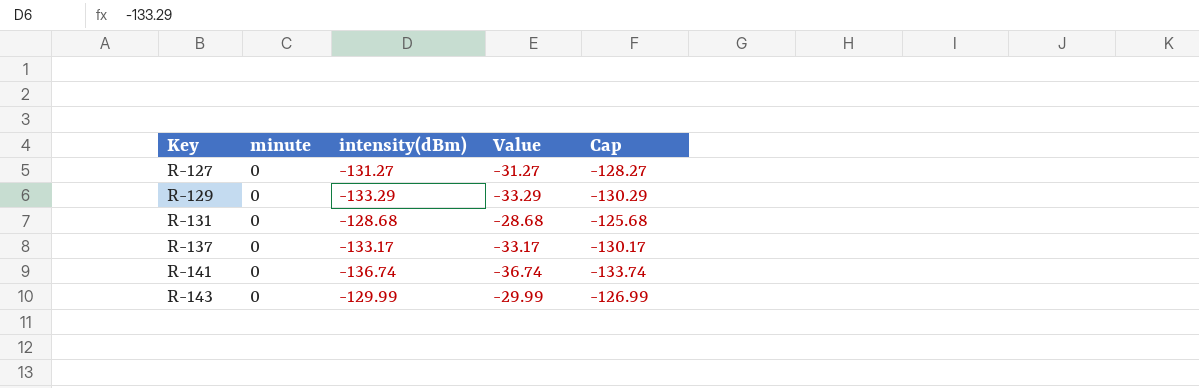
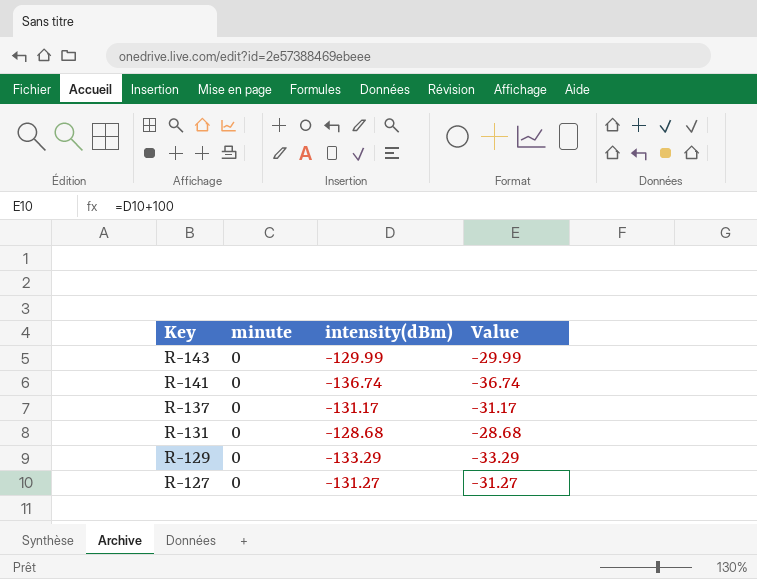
row order: Key ascending -> Key descending
column Cap | formula: [intensity(dBm)] + 3 -> none
R-137 | intensity(dBm): -133.17 -> -131.17
R-137 | Value: -33.17 -> -31.17

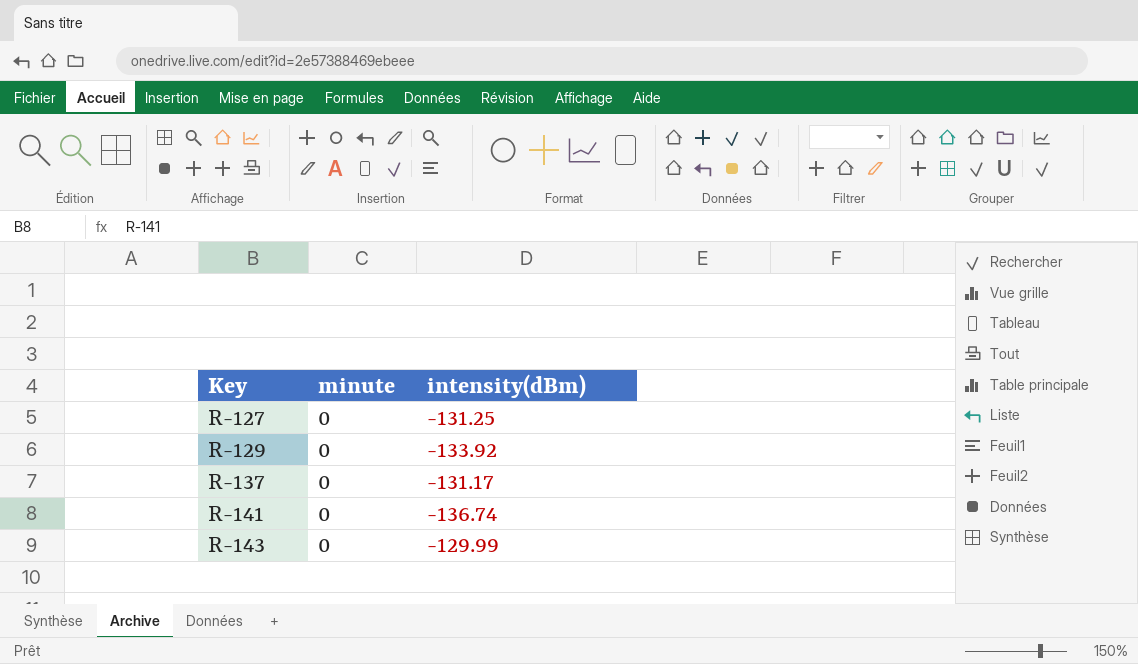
row order: Key descending -> Key ascending
column Value | formula: [intensity(dBm)] + 100 -> none
row R-131: 0 | -128.68 | -28.68 -> none
R-127 | intensity(dBm): -131.27 -> -131.25
R-129 | intensity(dBm): -133.29 -> -133.92

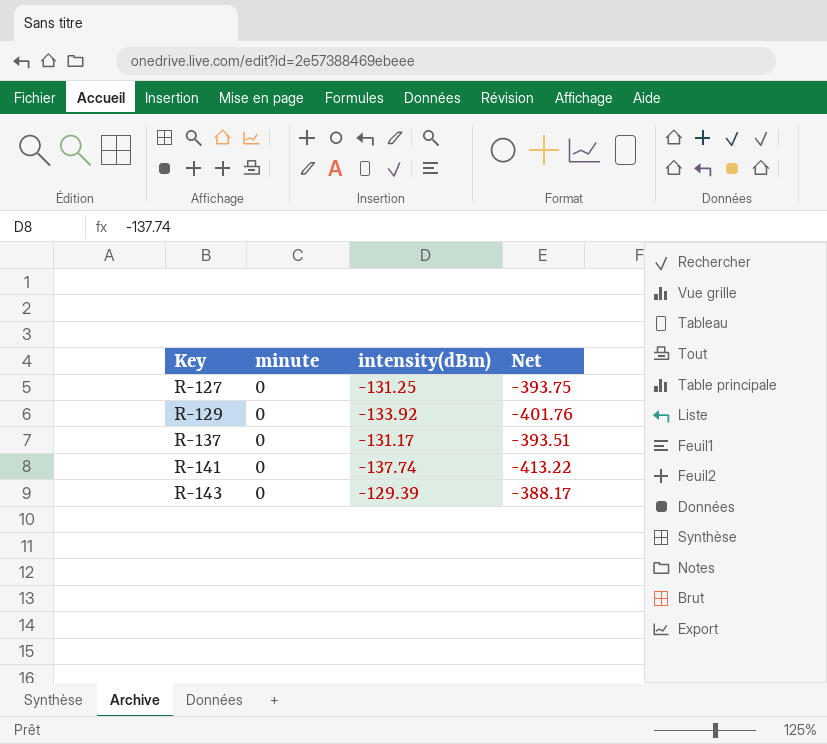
column Net | formula: none -> [intensity(dBm)] * 3
R-141 | intensity(dBm): -136.74 -> -137.74
R-143 | intensity(dBm): -129.99 -> -129.39

